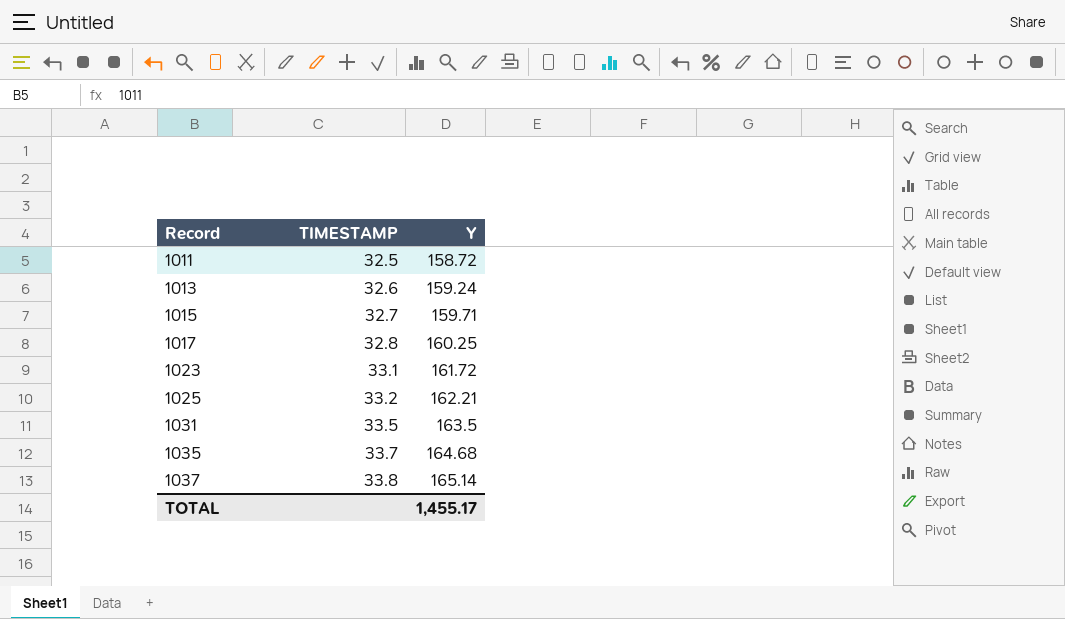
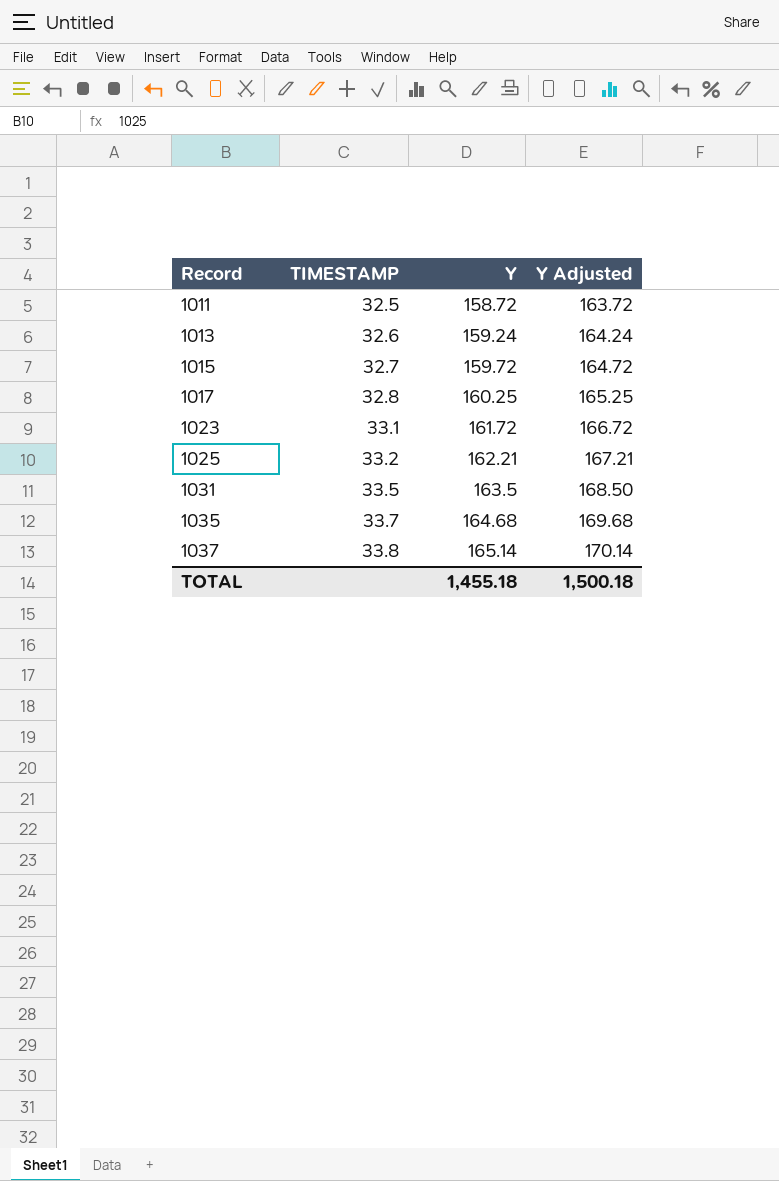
column Y Adjusted | formula: none -> [Y] + 5
1015 | Y: 159.71 -> 159.72
TOTAL | Y: 1,455.17 -> 1,455.18

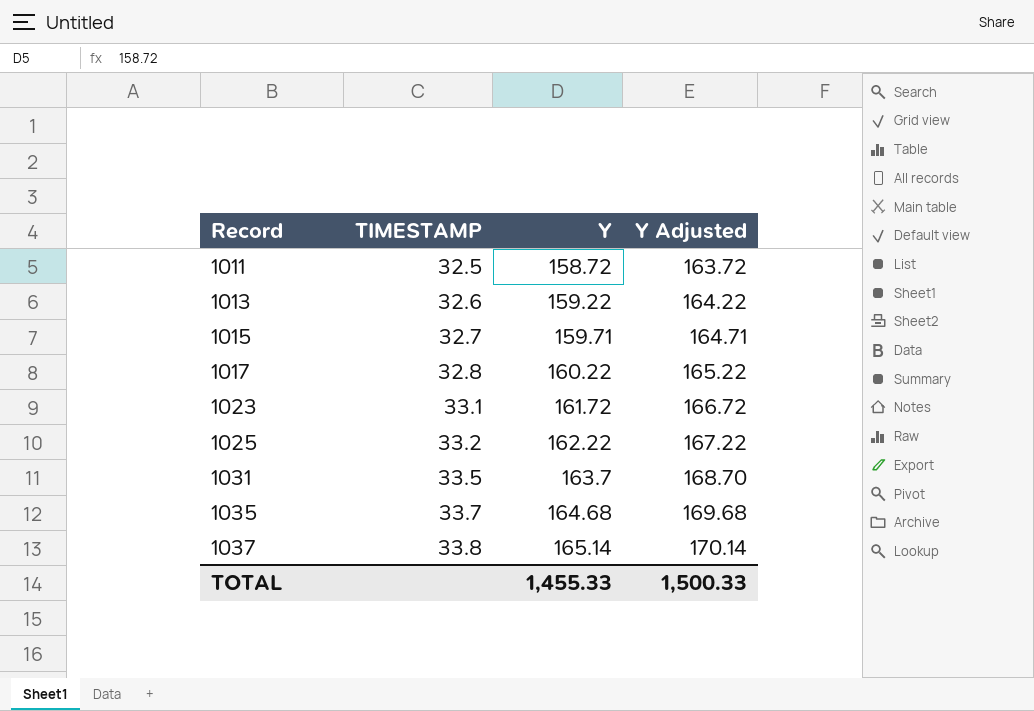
1013 | Y: 159.24 -> 159.22
1013 | Y Adjusted: 164.24 -> 164.22
1015 | Y: 159.72 -> 159.71
1015 | Y Adjusted: 164.72 -> 164.71
1017 | Y: 160.25 -> 160.22
1017 | Y Adjusted: 165.25 -> 165.22
1025 | Y: 162.21 -> 162.22
1025 | Y Adjusted: 167.21 -> 167.22
1031 | Y: 163.5 -> 163.7
1031 | Y Adjusted: 168.50 -> 168.70
TOTAL | Y: 1,455.18 -> 1,455.33
TOTAL | Y Adjusted: 1,500.18 -> 1,500.33

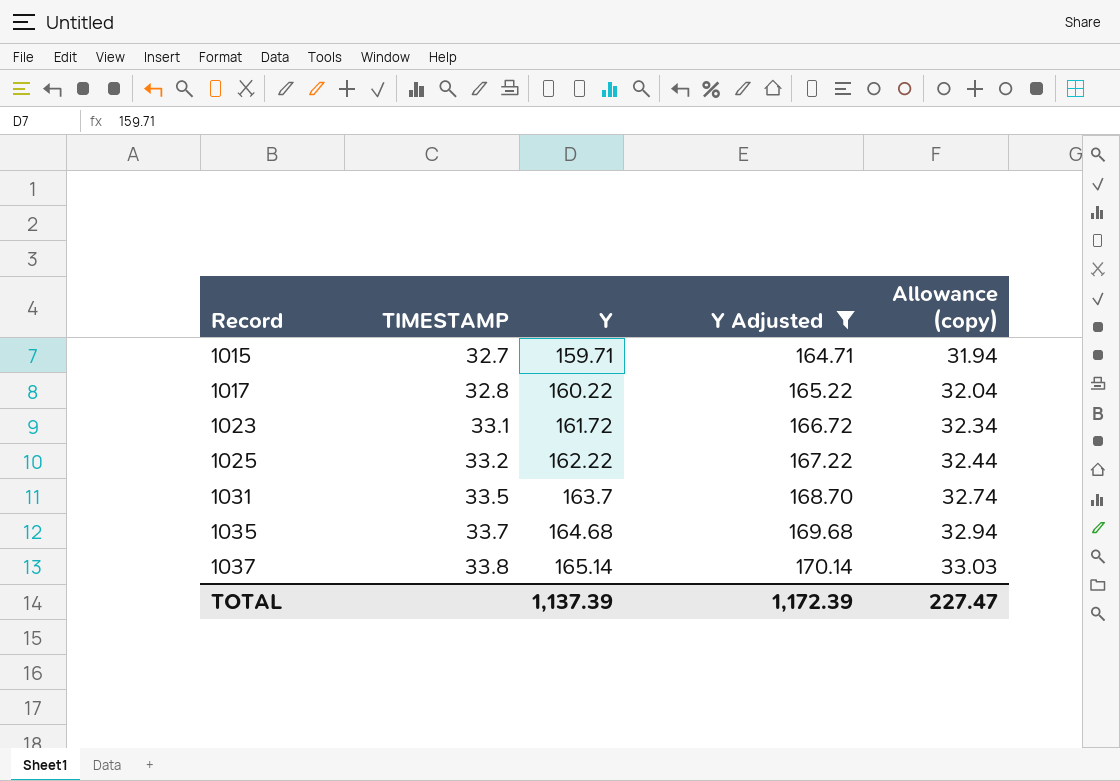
filter: none -> Y Adjusted >= 164.71
column Allowance (copy) | formula: none -> [Y] * 0.2
TOTAL | Y: 1,455.33 -> 1,137.39
TOTAL | Y Adjusted: 1,500.33 -> 1,172.39

